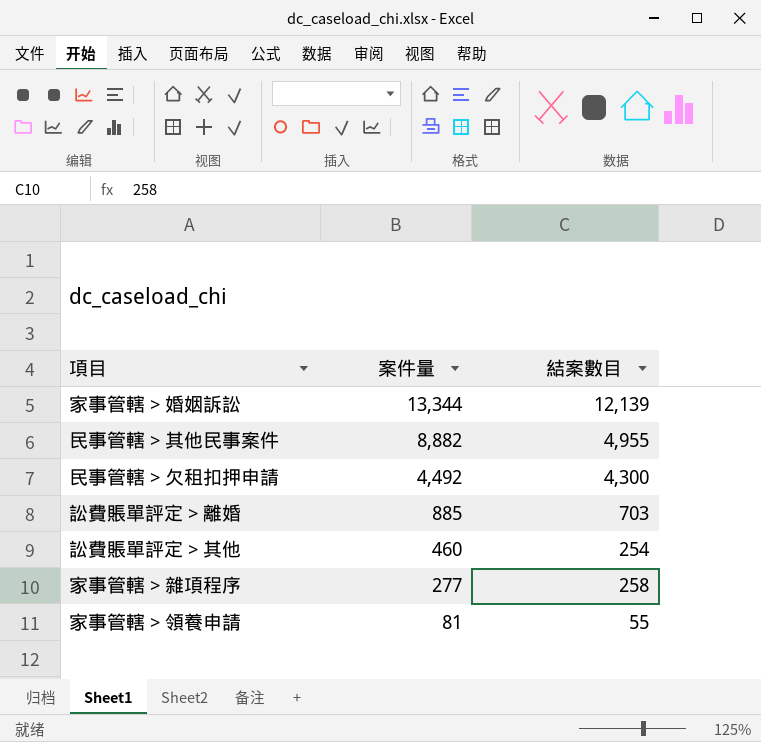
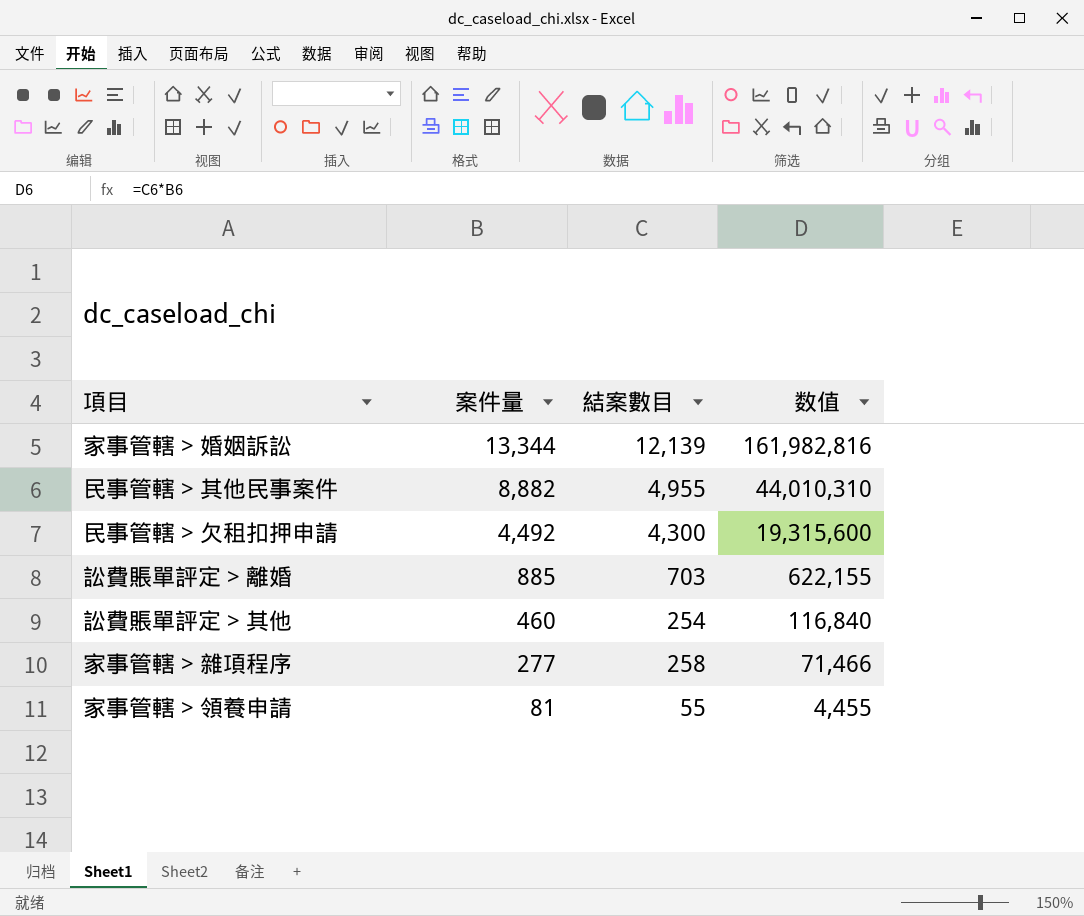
column 数值 | formula: none -> [案件量] * [結案數目]

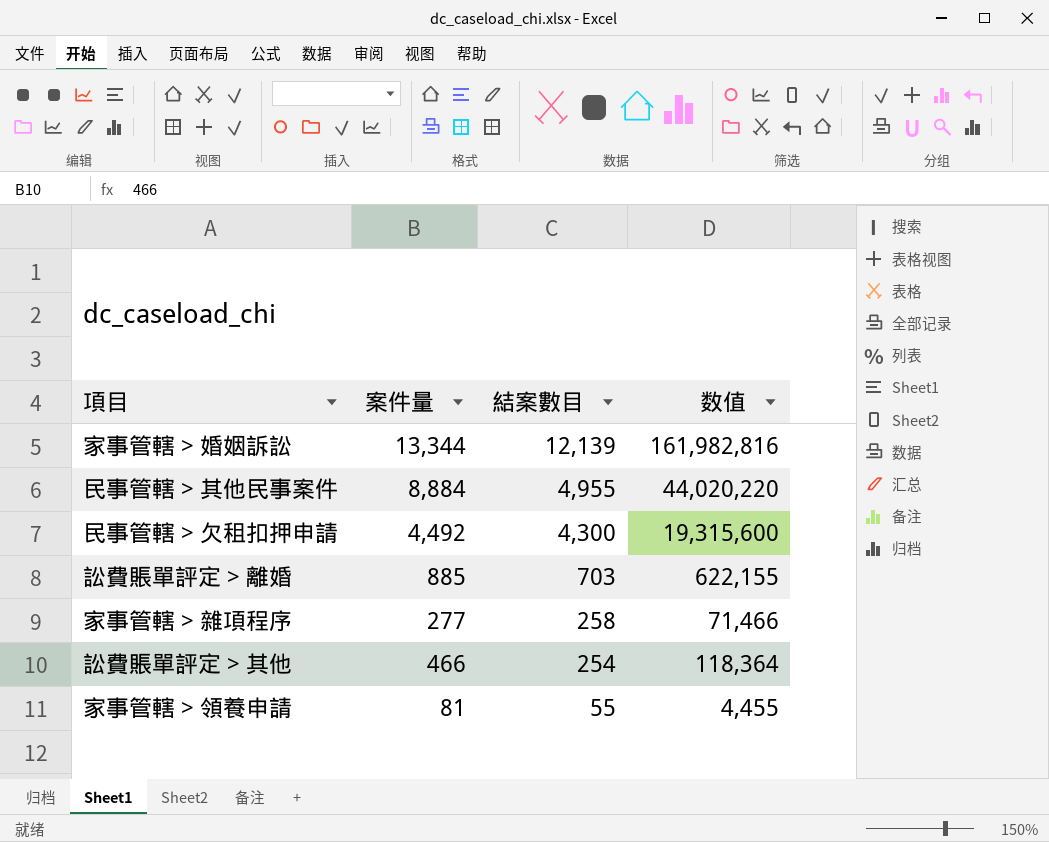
row order: 案件量 descending -> 結案數目 descending
民事管轄 > 其他民事案件 | 案件量: 8,882 -> 8,884
民事管轄 > 其他民事案件 | 数值: 44,010,310 -> 44,020,220
訟費賬單評定 > 其他 | 案件量: 460 -> 466
訟費賬單評定 > 其他 | 数值: 116,840 -> 118,364

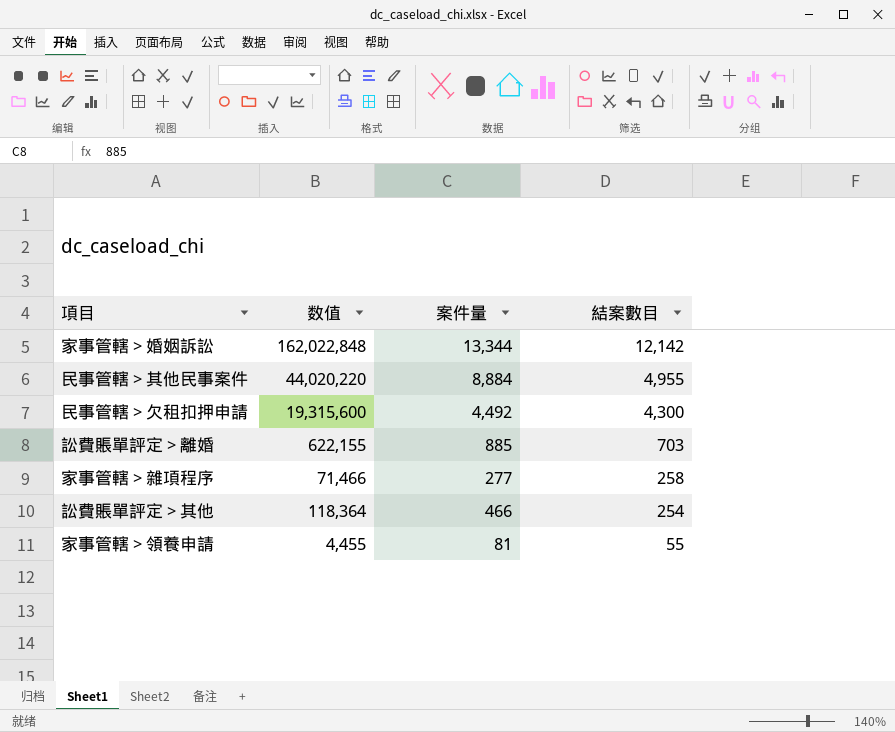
column 数值 | position: 4 -> 2
家事管轄 > 婚姻訴訟 | 数值: 161,982,816 -> 162,022,848
家事管轄 > 婚姻訴訟 | 結案數目: 12,139 -> 12,142

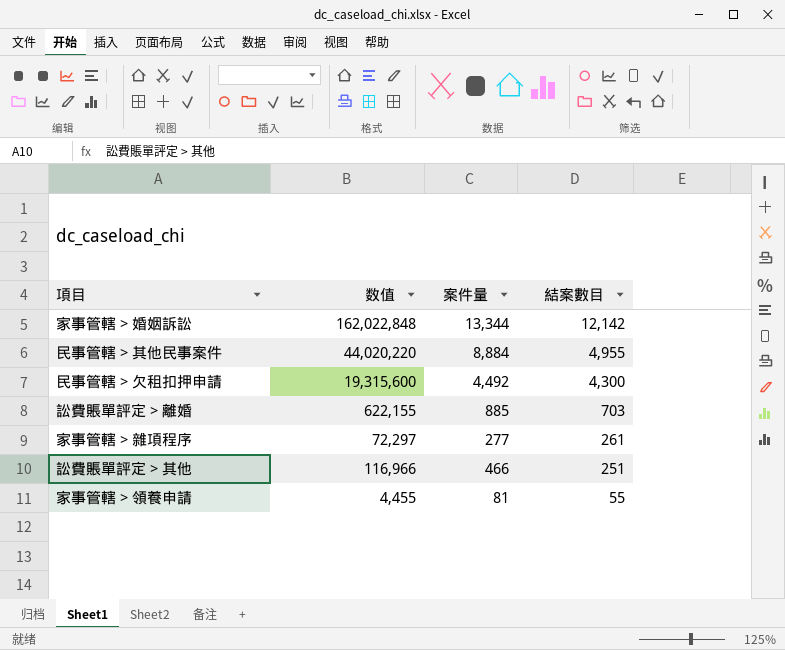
家事管轄 > 雜項程序 | 数值: 71,466 -> 72,297
家事管轄 > 雜項程序 | 結案數目: 258 -> 261
訟費賬單評定 > 其他 | 数值: 118,364 -> 116,966
訟費賬單評定 > 其他 | 結案數目: 254 -> 251

